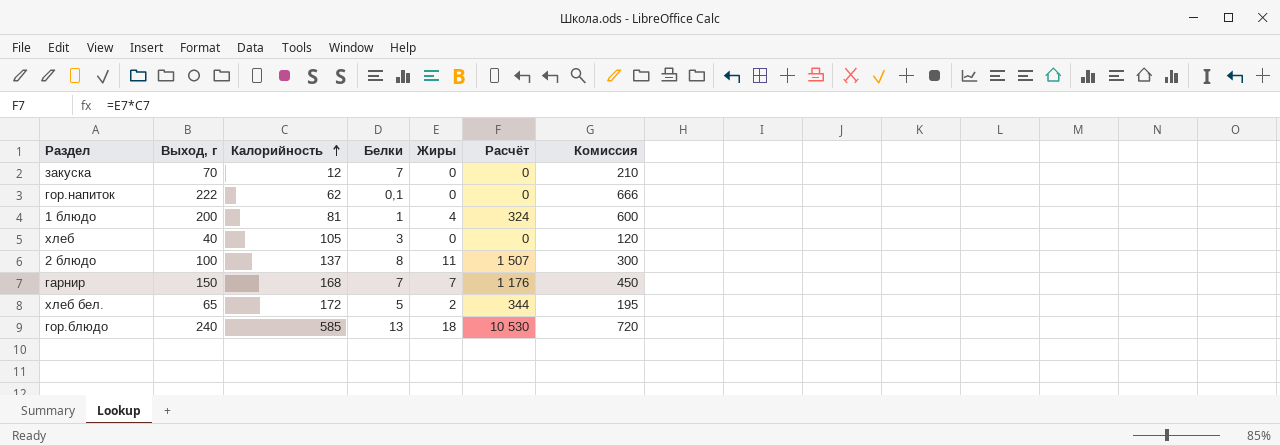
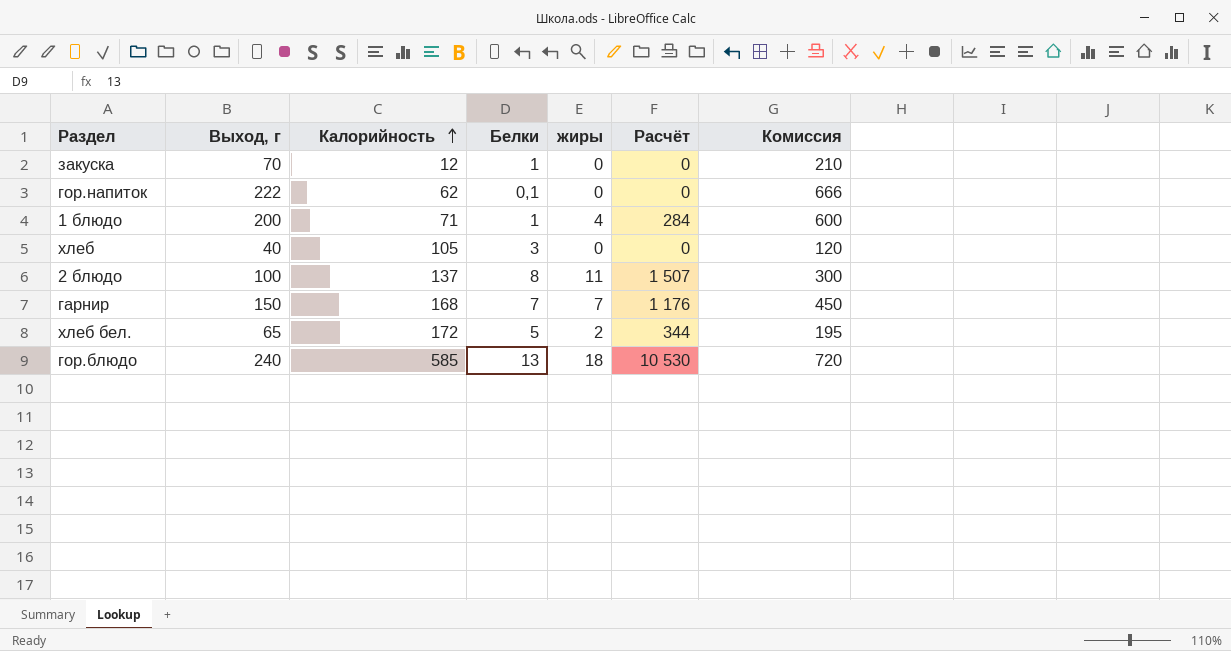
column name: Жиры -> жиры
закуска | Белки: 7 -> 1
1 блюдо | Калорийность: 81 -> 71
1 блюдо | Расчёт: 324 -> 284

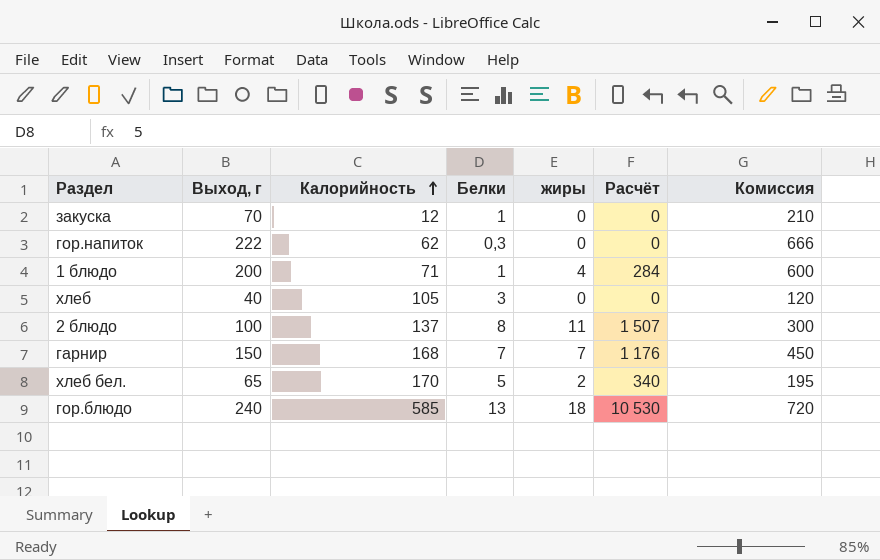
гор.напиток | Белки: 0,1 -> 0,3
хлеб бел. | Калорийность: 172 -> 170
хлеб бел. | Расчёт: 344 -> 340

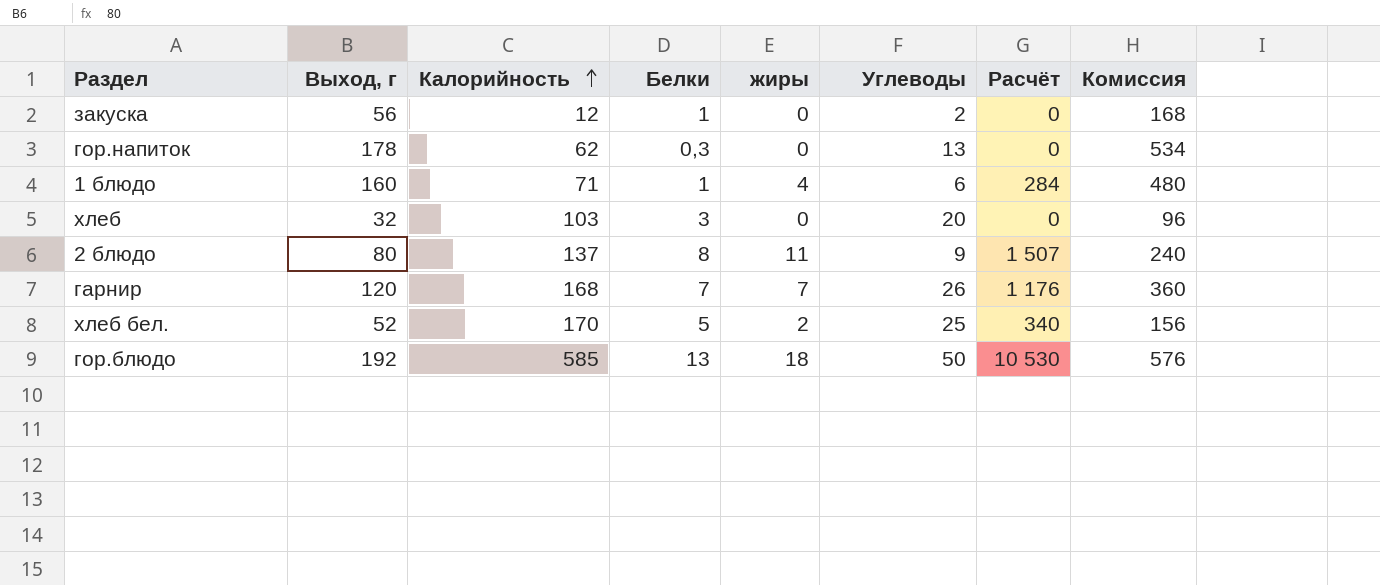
column Углеводы | position: none -> 6
закуска | Выход, г: 70 -> 56
закуска | Комиссия: 210 -> 168
гор.напиток | Выход, г: 222 -> 178
гор.напиток | Комиссия: 666 -> 534
1 блюдо | Выход, г: 200 -> 160
1 блюдо | Комиссия: 600 -> 480
хлеб | Выход, г: 40 -> 32
хлеб | Калорийность: 105 -> 103
хлеб | Комиссия: 120 -> 96
2 блюдо | Выход, г: 100 -> 80
2 блюдо | Комиссия: 300 -> 240
гарнир | Выход, г: 150 -> 120
гарнир | Комиссия: 450 -> 360
хлеб бел. | Выход, г: 65 -> 52
хлеб бел. | Комиссия: 195 -> 156
гор.блюдо | Выход, г: 240 -> 192
гор.блюдо | Комиссия: 720 -> 576

